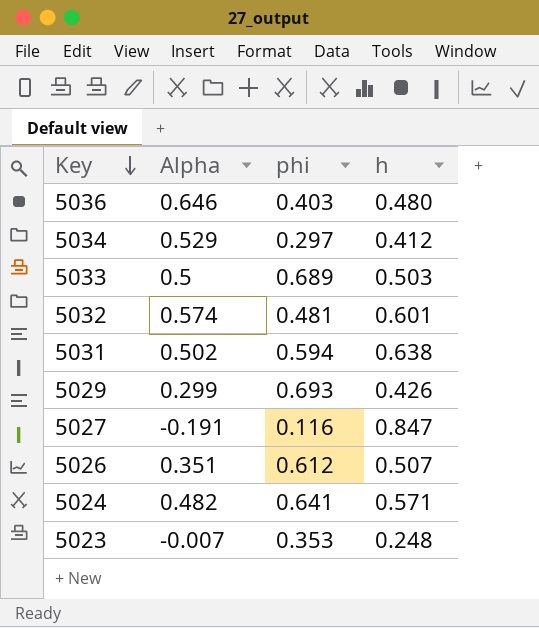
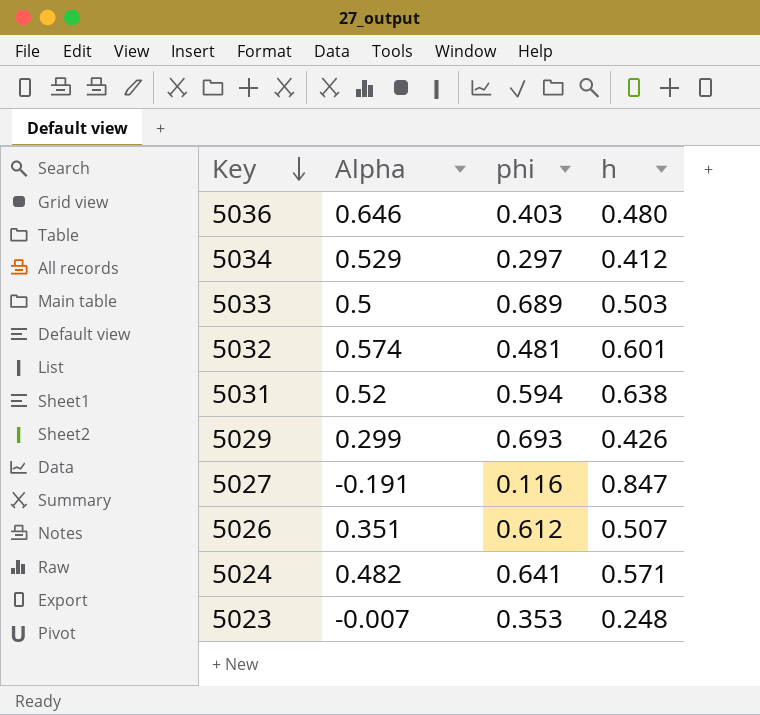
5031 | Alpha: 0.502 -> 0.52

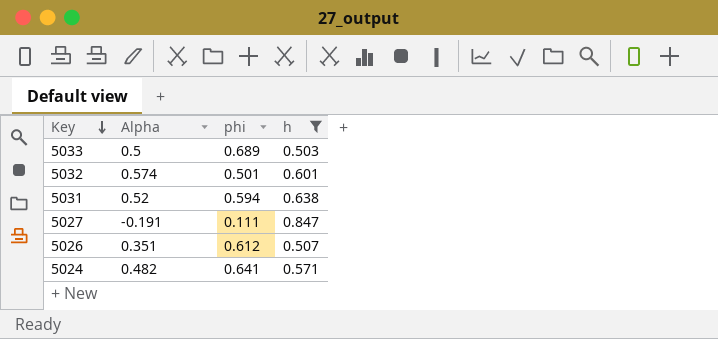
filter: none -> h >= 0.503
5032 | phi: 0.481 -> 0.501
5027 | phi: 0.116 -> 0.111

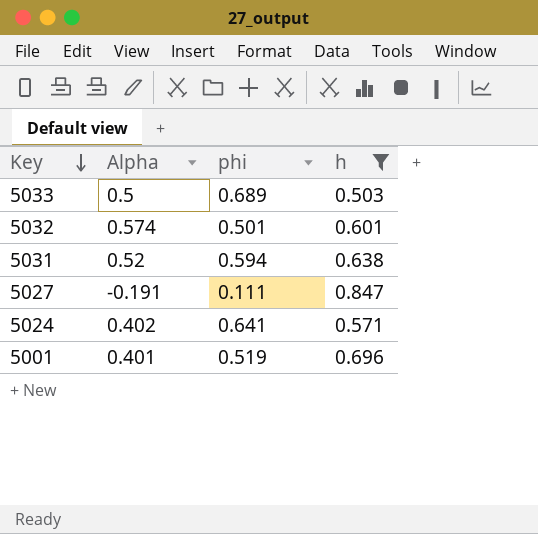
row 5026: 0.351 | 0.612 | 0.507 -> none
5024 | Alpha: 0.482 -> 0.402
row 5001: none -> 0.401 | 0.519 | 0.696

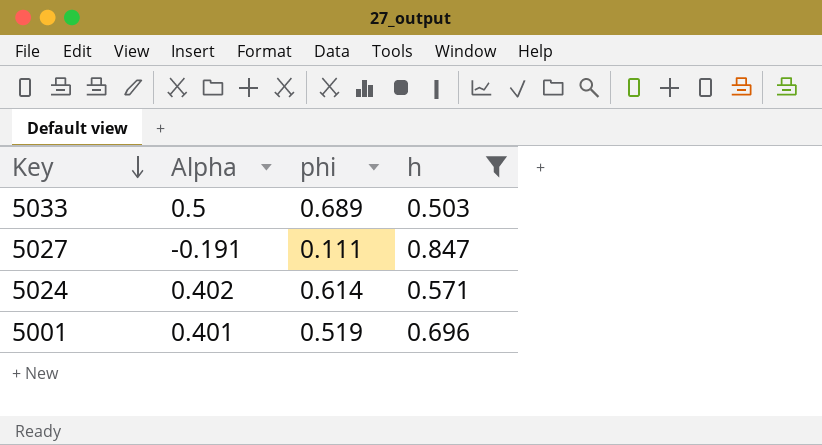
row 5032: 0.574 | 0.501 | 0.601 -> none
row 5031: 0.52 | 0.594 | 0.638 -> none
5024 | phi: 0.641 -> 0.614

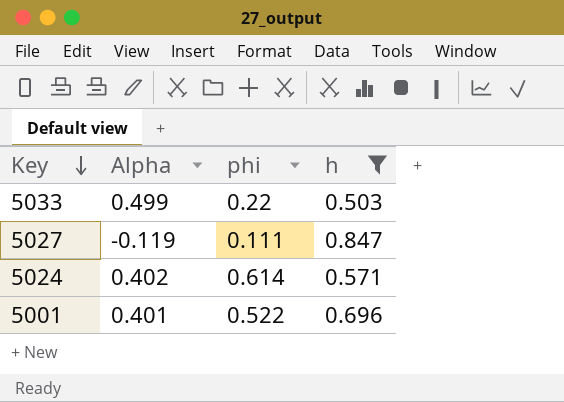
5033 | Alpha: 0.5 -> 0.499
5033 | phi: 0.689 -> 0.22
5027 | Alpha: -0.191 -> -0.119
5001 | phi: 0.519 -> 0.522

